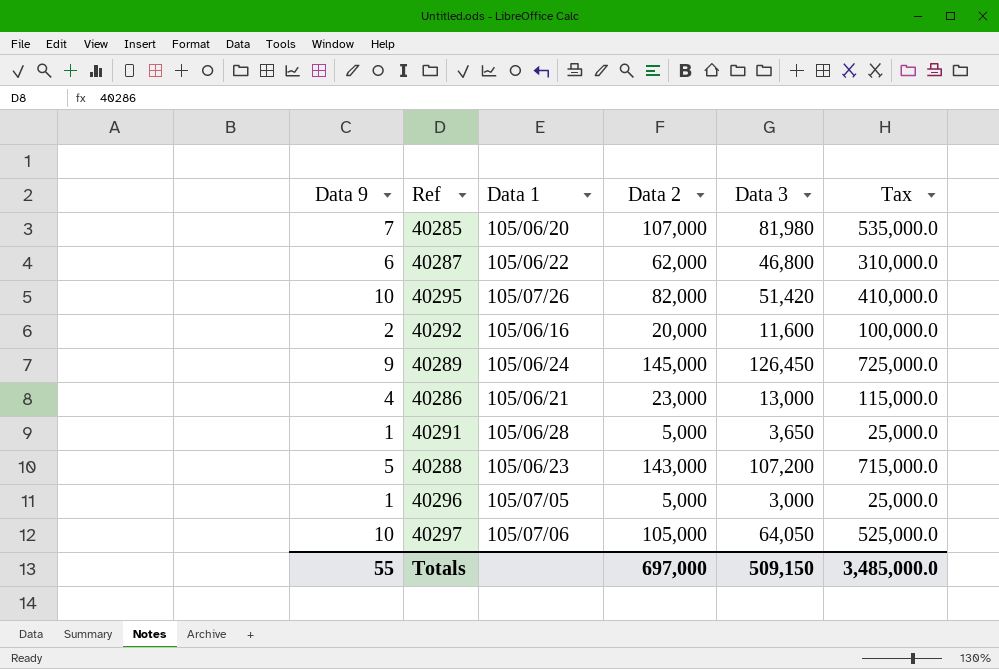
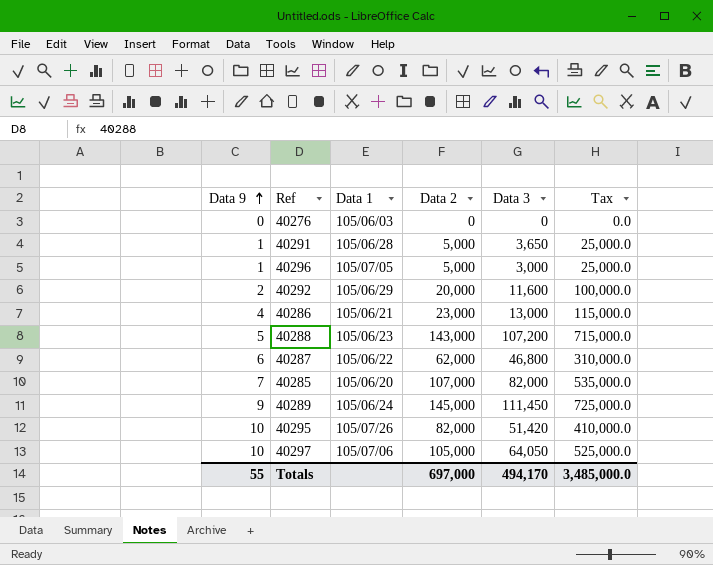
row order: none -> Data 9 ascending
row 40276: none -> 0 | 105/06/03 | 0 | 0 | 0.0
40292 | Data 1: 105/06/16 -> 105/06/29
40285 | Data 3: 81,980 -> 82,000
40289 | Data 3: 126,450 -> 111,450
Totals | Data 3: 509,150 -> 494,170

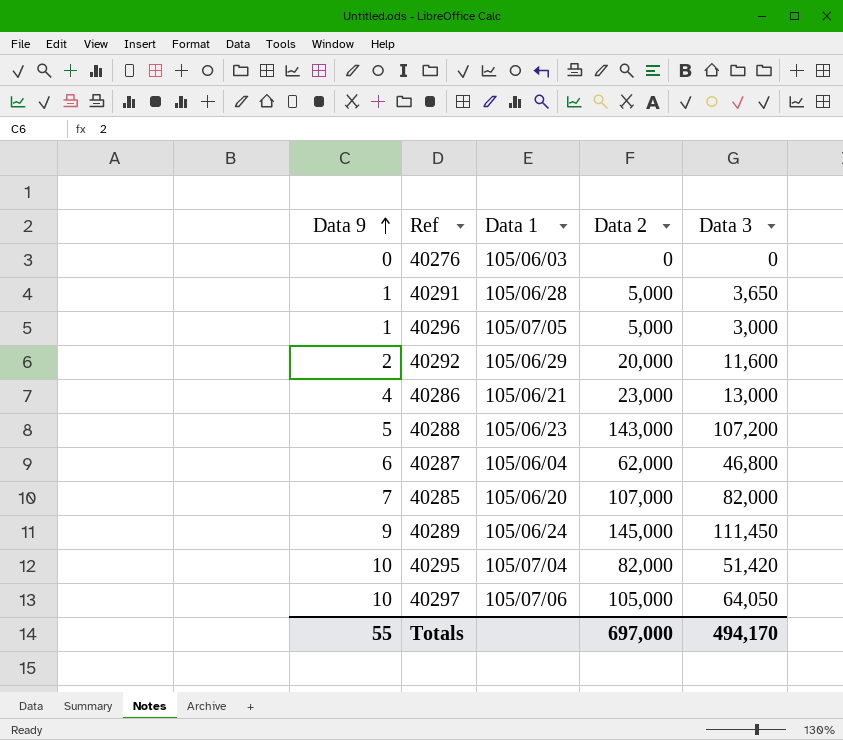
column Tax | formula: [Data 2] * 5 -> none
40287 | Data 1: 105/06/22 -> 105/06/04
40295 | Data 1: 105/07/26 -> 105/07/04

